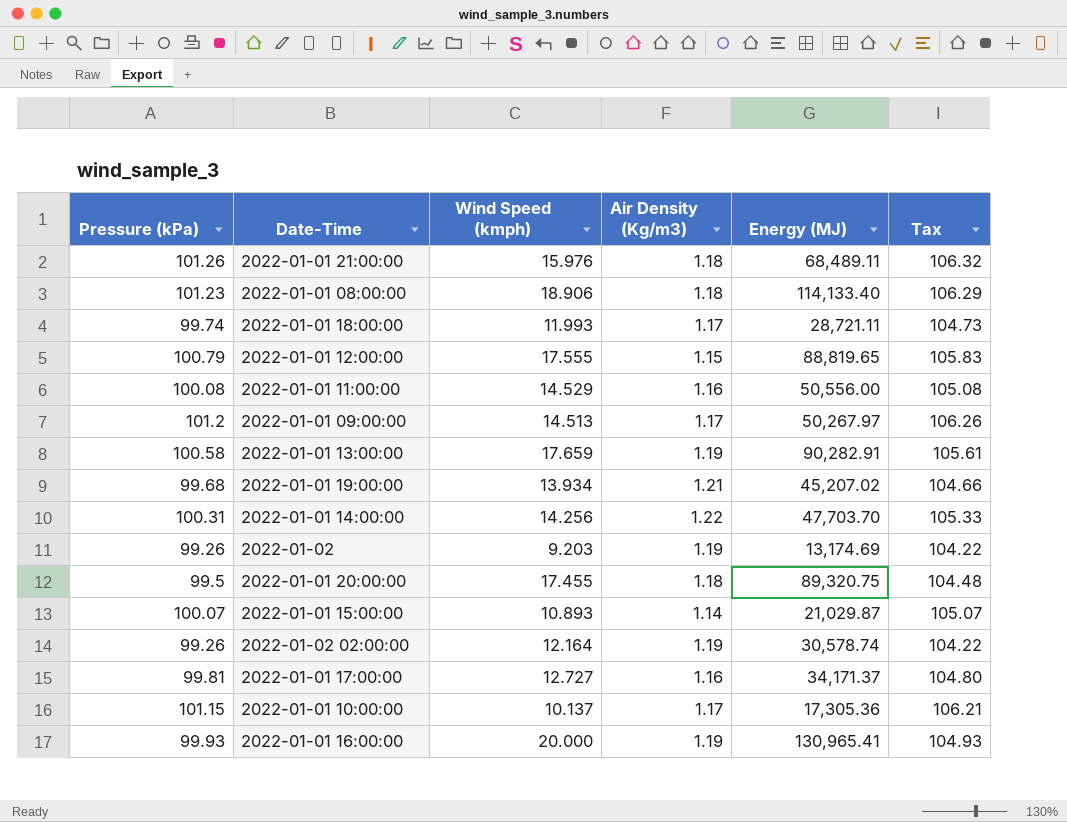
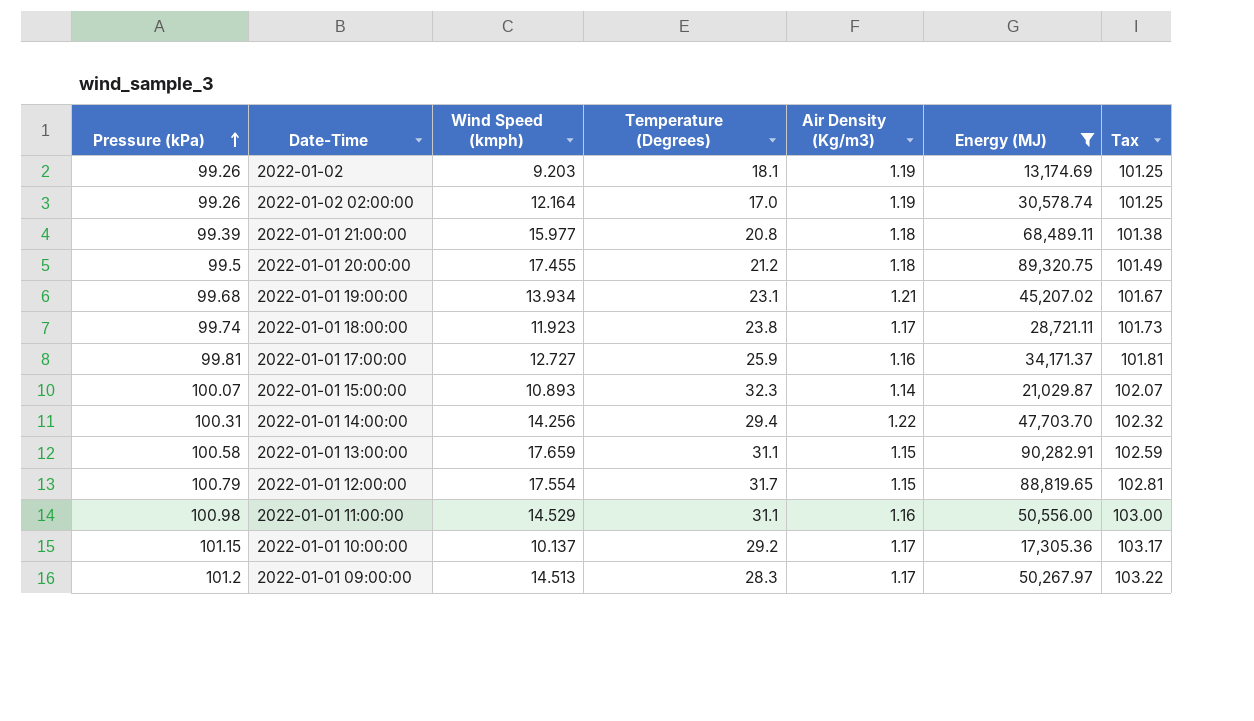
filter: none -> Energy (MJ) <= 90,282.91
row order: none -> Pressure (kPa) ascending
column Temperature (Degrees) | position: none -> 4
column Tax | formula: [Pressure (kPa)] * 1.05 -> [Pressure (kPa)] * 1.02
2022-01-01 21:00:00 | Pressure (kPa): 101.26 -> 99.39
2022-01-01 21:00:00 | Wind Speed (kmph): 15.976 -> 15.977
2022-01-01 18:00:00 | Wind Speed (kmph): 11.993 -> 11.923
2022-01-01 13:00:00 | Air Density (Kg/m3): 1.19 -> 1.15
2022-01-01 12:00:00 | Wind Speed (kmph): 17.555 -> 17.554
2022-01-01 11:00:00 | Pressure (kPa): 100.08 -> 100.98

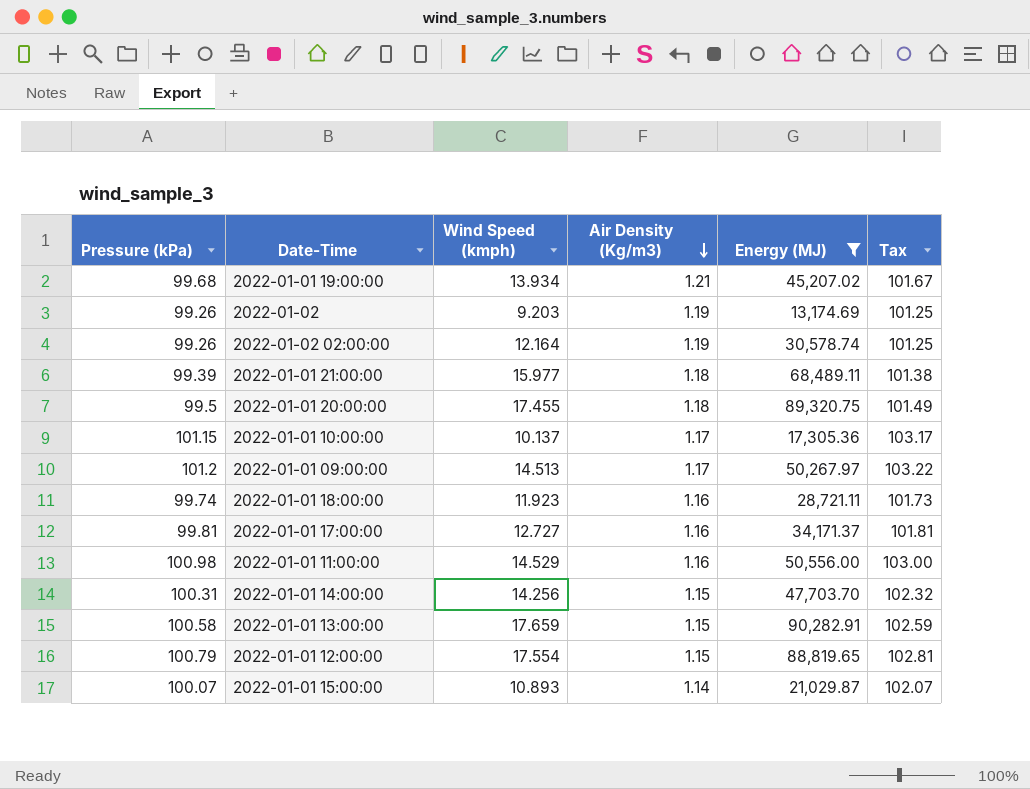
row order: Pressure (kPa) ascending -> Air Density (Kg/m3) descending
column Temperature (Degrees) | position: 4 -> none
2022-01-01 18:00:00 | Air Density (Kg/m3): 1.17 -> 1.16
2022-01-01 14:00:00 | Air Density (Kg/m3): 1.22 -> 1.15

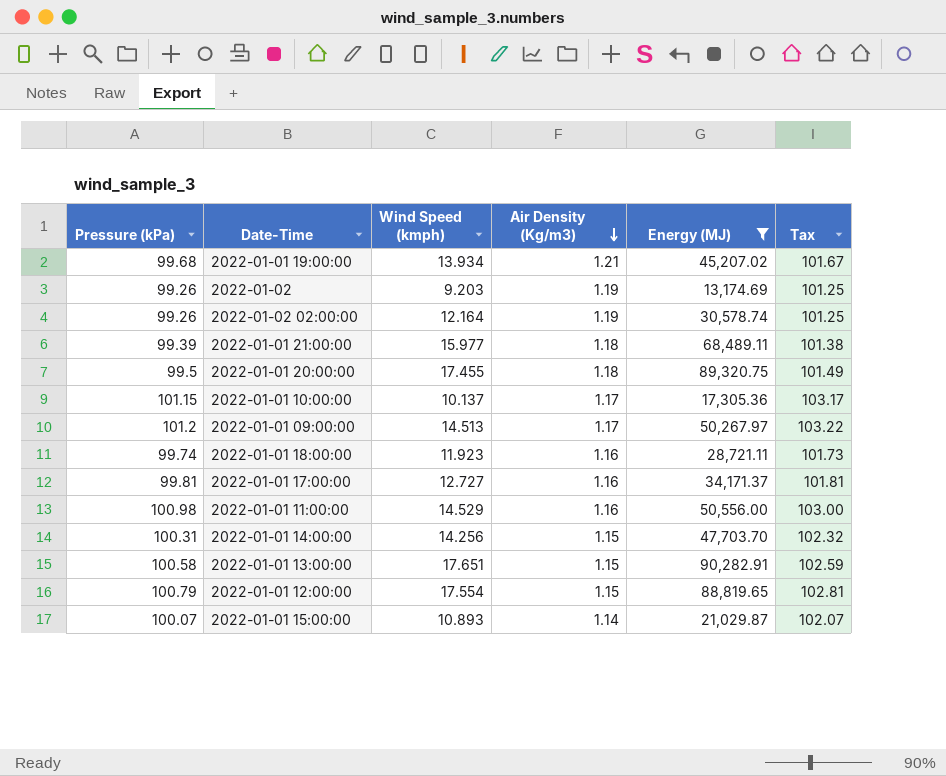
2022-01-01 13:00:00 | Wind Speed (kmph): 17.659 -> 17.651

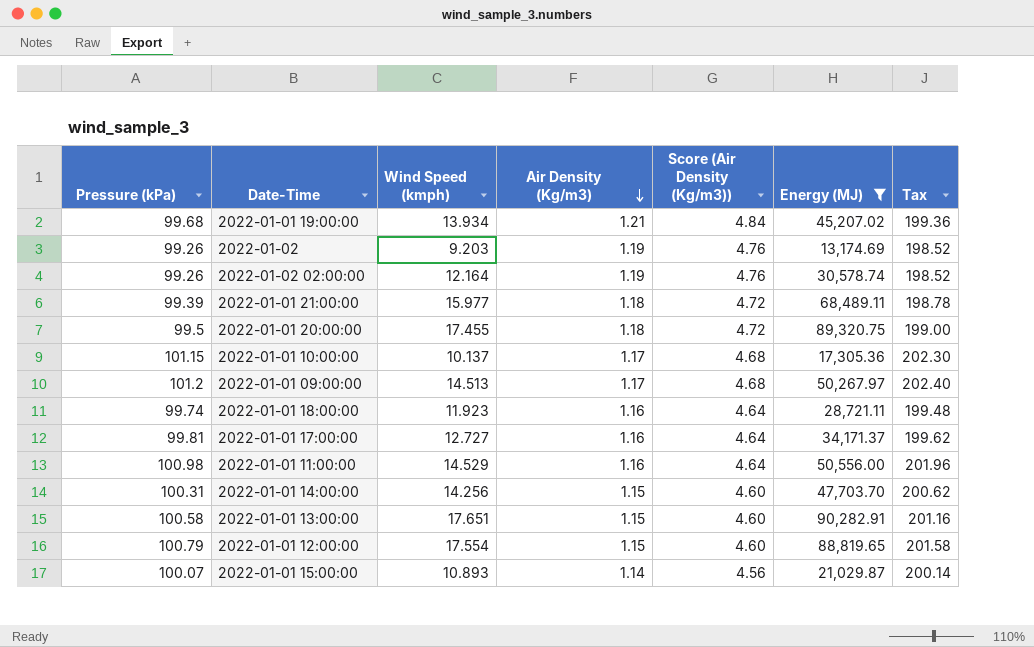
column Score (Air Density (Kg/m3)) | formula: none -> [Air Density (Kg/m3)] * 4
column Tax | formula: [Pressure (kPa)] * 1.02 -> [Pressure (kPa)] * 2

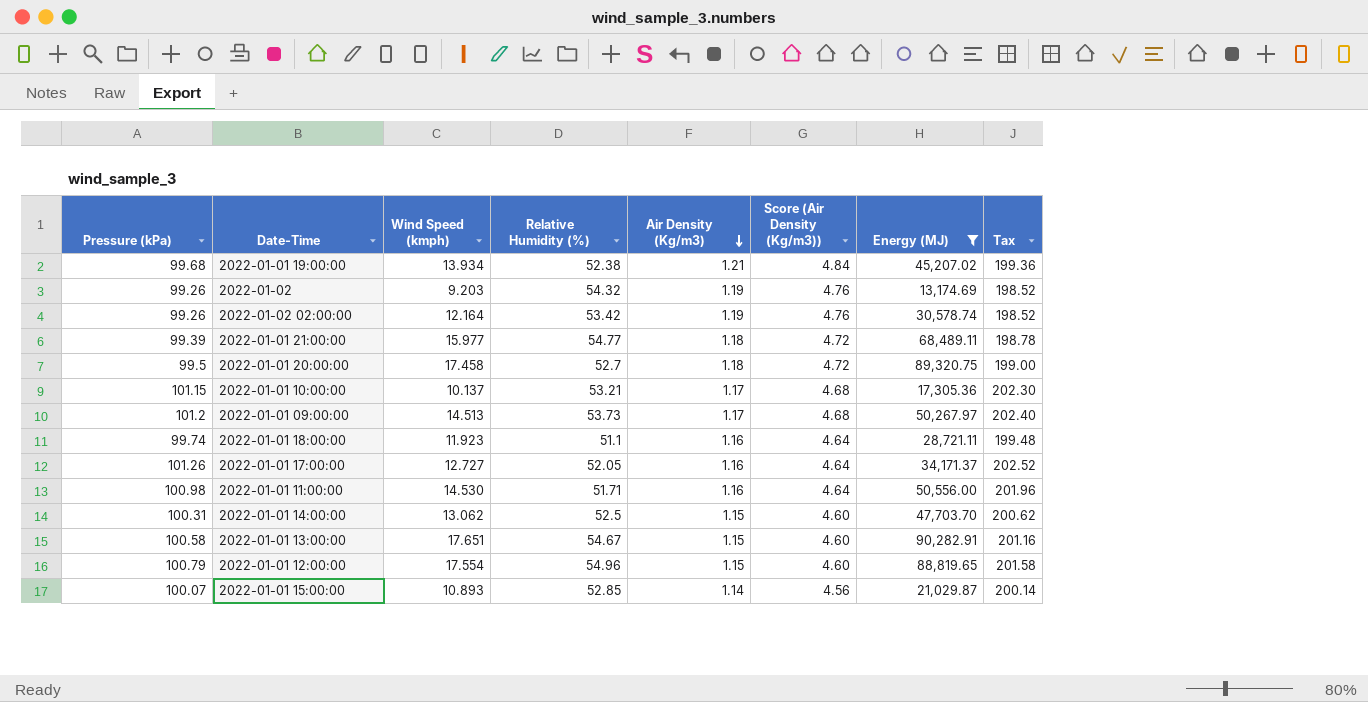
column Relative Humidity (%) | position: none -> 4
2022-01-01 20:00:00 | Wind Speed (kmph): 17.455 -> 17.458
2022-01-01 17:00:00 | Pressure (kPa): 99.81 -> 101.26
2022-01-01 17:00:00 | Tax: 199.62 -> 202.52
2022-01-01 11:00:00 | Wind Speed (kmph): 14.529 -> 14.530
2022-01-01 14:00:00 | Wind Speed (kmph): 14.256 -> 13.062

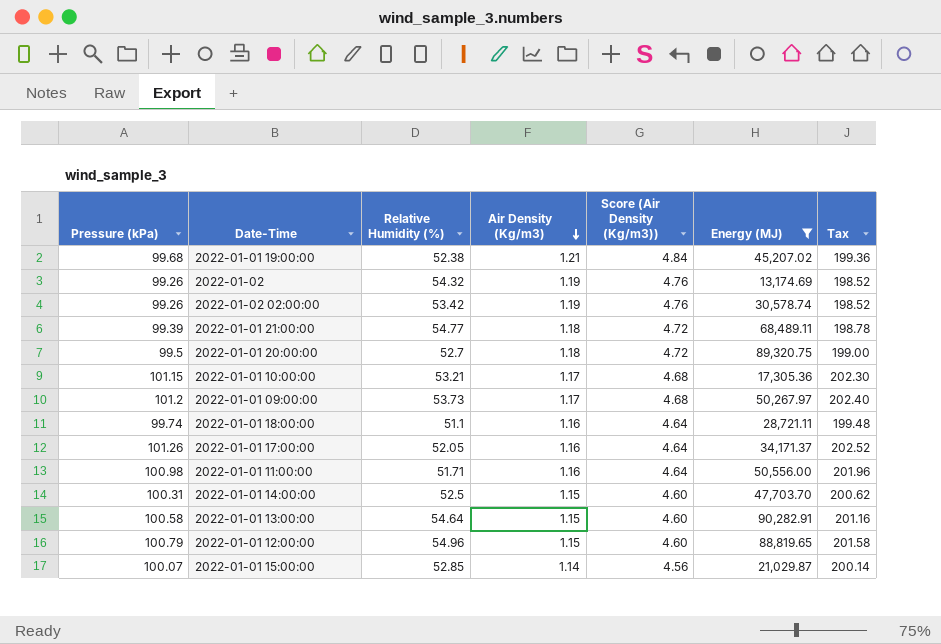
column Wind Speed (kmph) | position: 3 -> none
2022-01-01 13:00:00 | Relative Humidity (%): 54.67 -> 54.64

